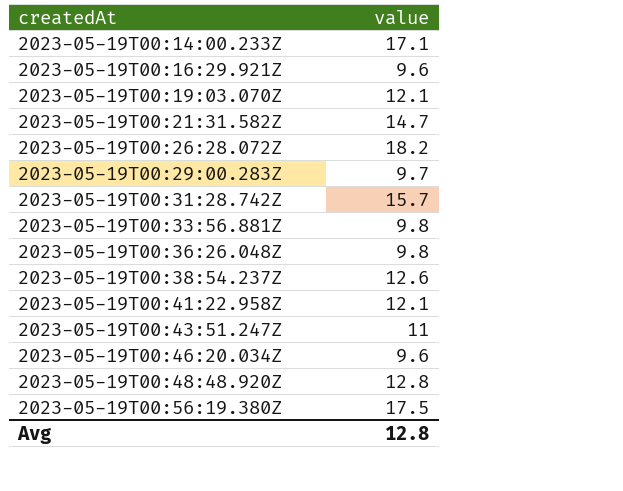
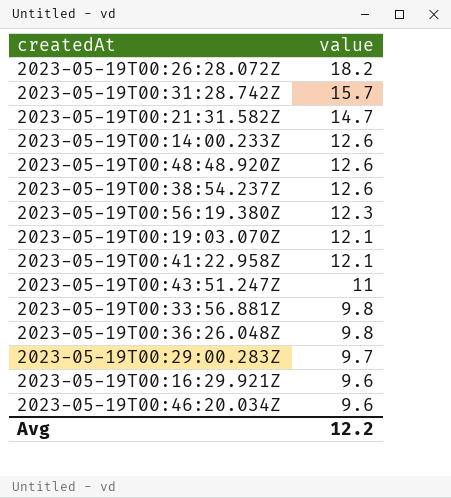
row order: createdAt ascending -> value descending
2023-05-19T00:14:00.233Z | value: 17.1 -> 12.6
2023-05-19T00:48:48.920Z | value: 12.8 -> 12.6
2023-05-19T00:56:19.380Z | value: 17.5 -> 12.3
Avg | value: 12.8 -> 12.2

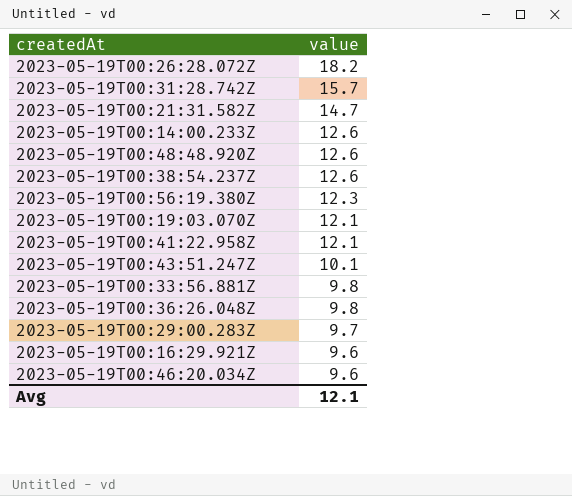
2023-05-19T00:43:51.247Z | value: 11 -> 10.1
Avg | value: 12.2 -> 12.1

